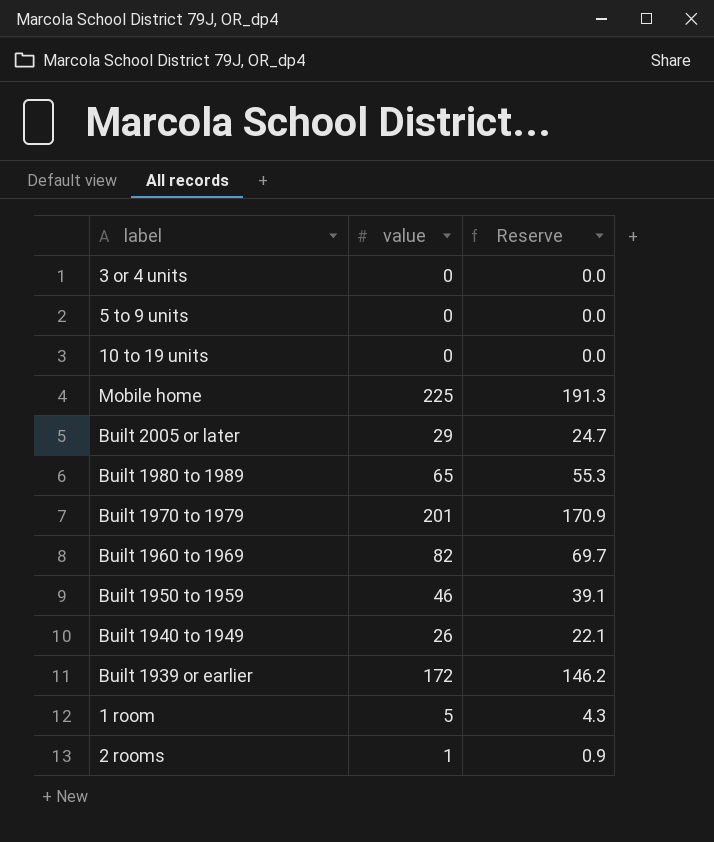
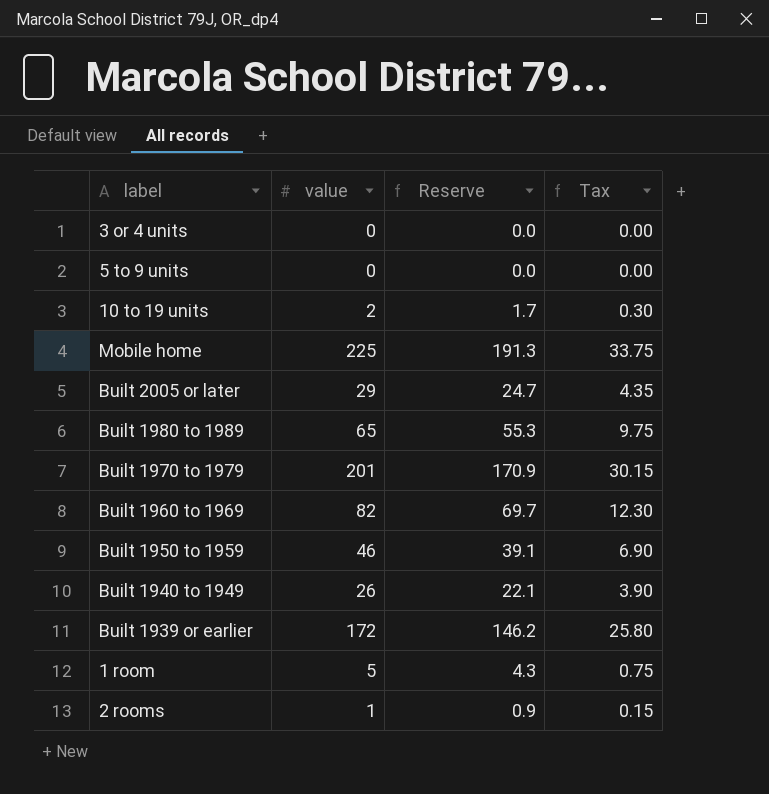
column Tax | formula: none -> [value] * 0.15
10 to 19 units | value: 0 -> 2
10 to 19 units | Reserve: 0.0 -> 1.7

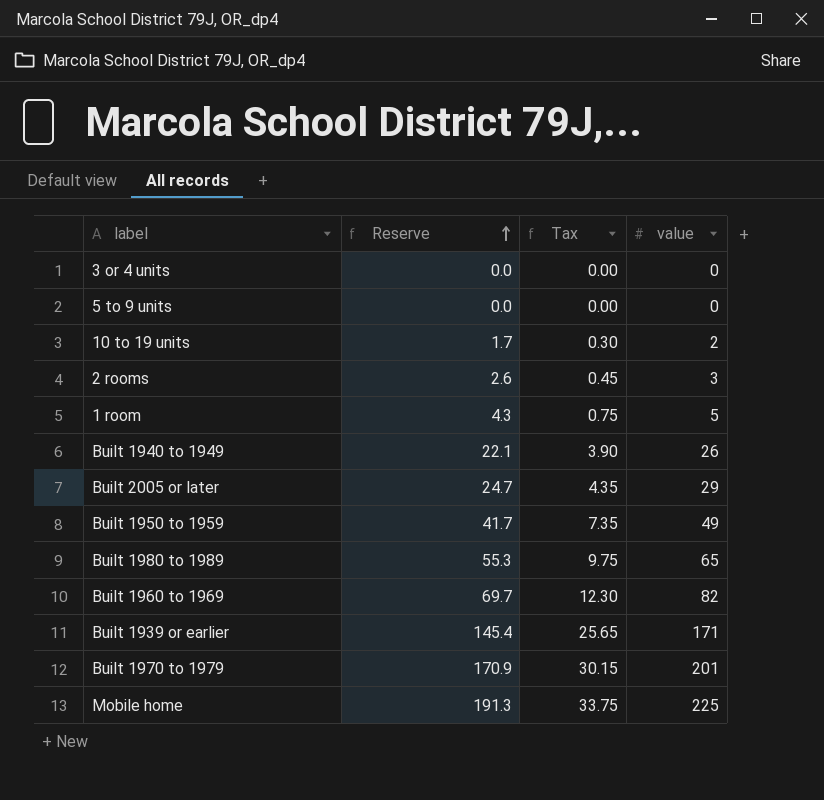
row order: none -> Reserve ascending
column value | position: 2 -> 4
2 rooms | Reserve: 0.9 -> 2.6
2 rooms | Tax: 0.15 -> 0.45
2 rooms | value: 1 -> 3
Built 1950 to 1959 | Reserve: 39.1 -> 41.7
Built 1950 to 1959 | Tax: 6.90 -> 7.35
Built 1950 to 1959 | value: 46 -> 49
Built 1939 or earlier | Reserve: 146.2 -> 145.4
Built 1939 or earlier | Tax: 25.80 -> 25.65
Built 1939 or earlier | value: 172 -> 171

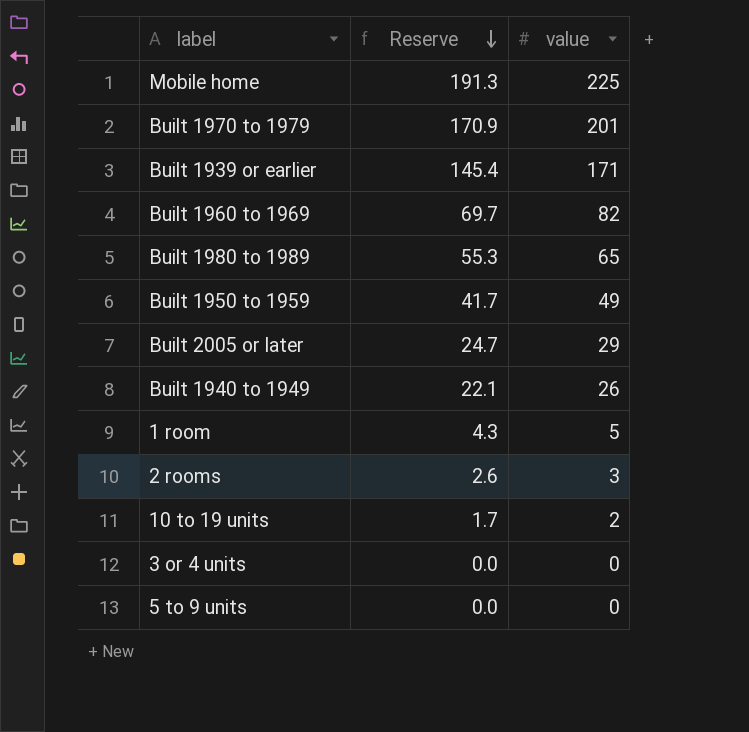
row order: Reserve ascending -> Reserve descending
column Tax | formula: [value] * 0.15 -> none

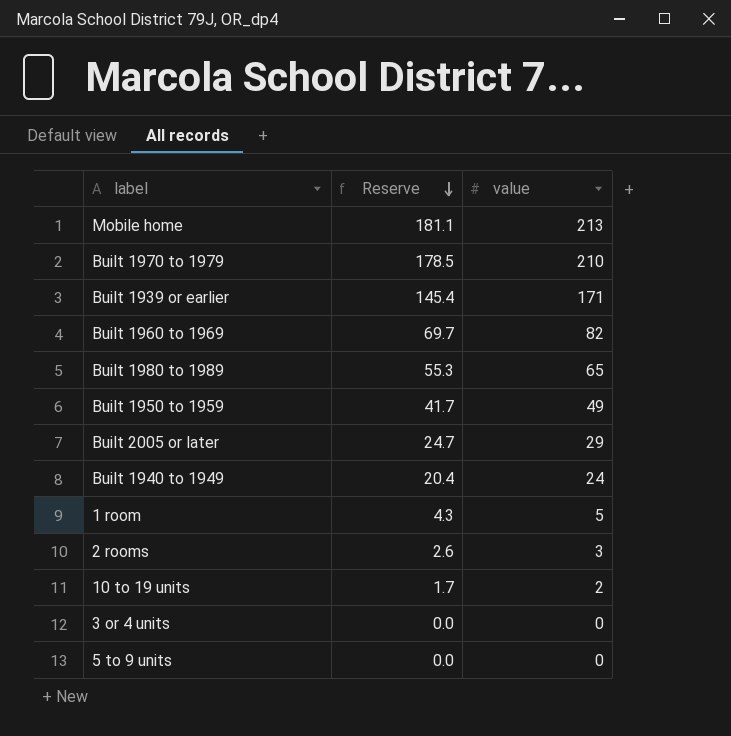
Mobile home | Reserve: 191.3 -> 181.1
Mobile home | value: 225 -> 213
Built 1970 to 1979 | Reserve: 170.9 -> 178.5
Built 1970 to 1979 | value: 201 -> 210
Built 1940 to 1949 | Reserve: 22.1 -> 20.4
Built 1940 to 1949 | value: 26 -> 24

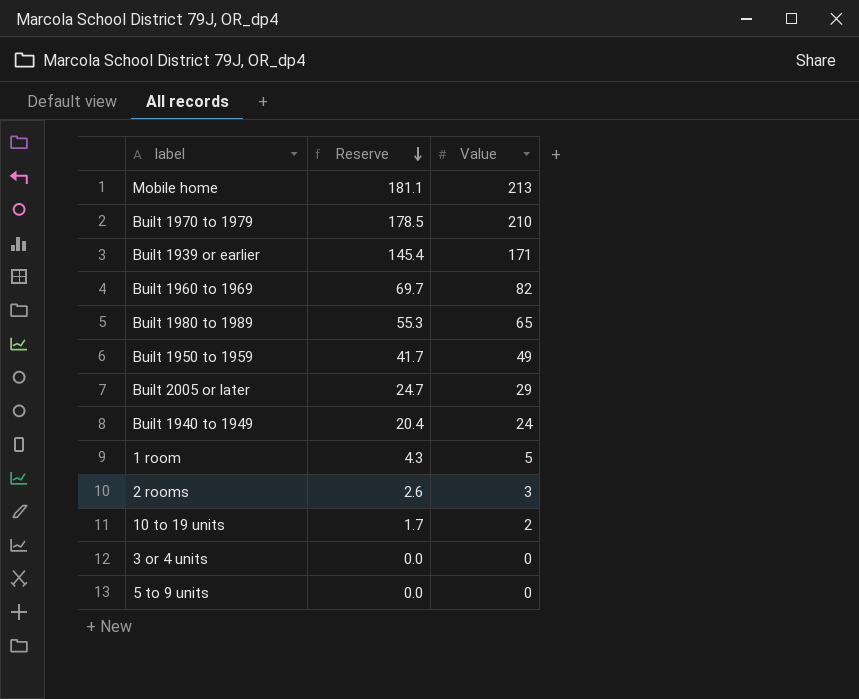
column name: value -> Value

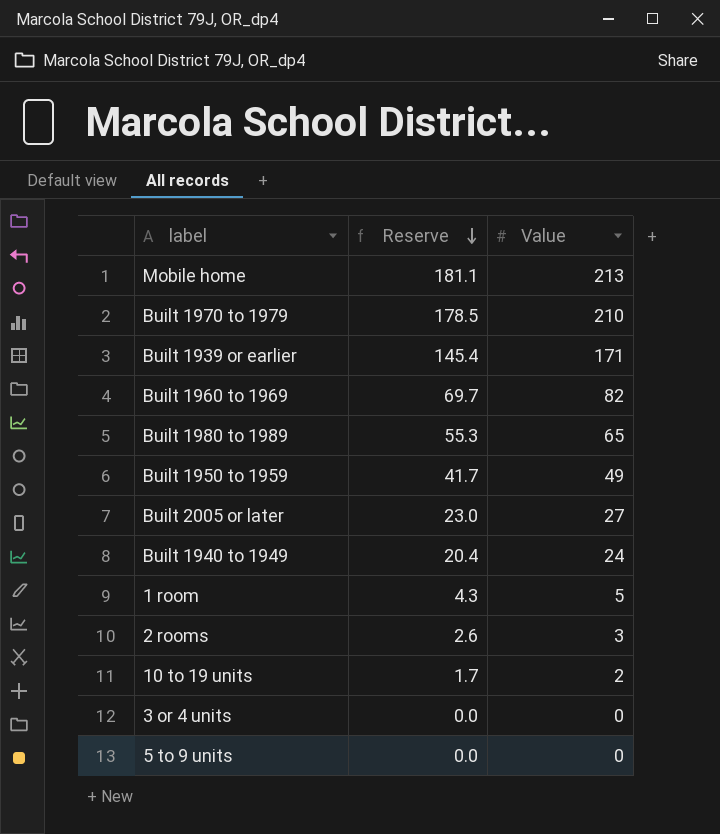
Built 2005 or later | Reserve: 24.7 -> 23.0
Built 2005 or later | Value: 29 -> 27

